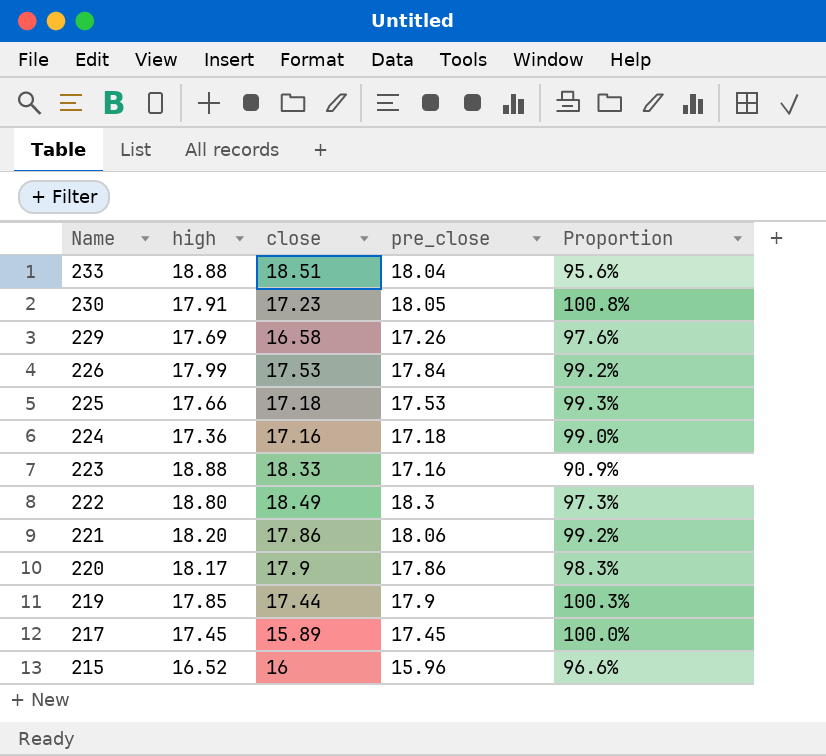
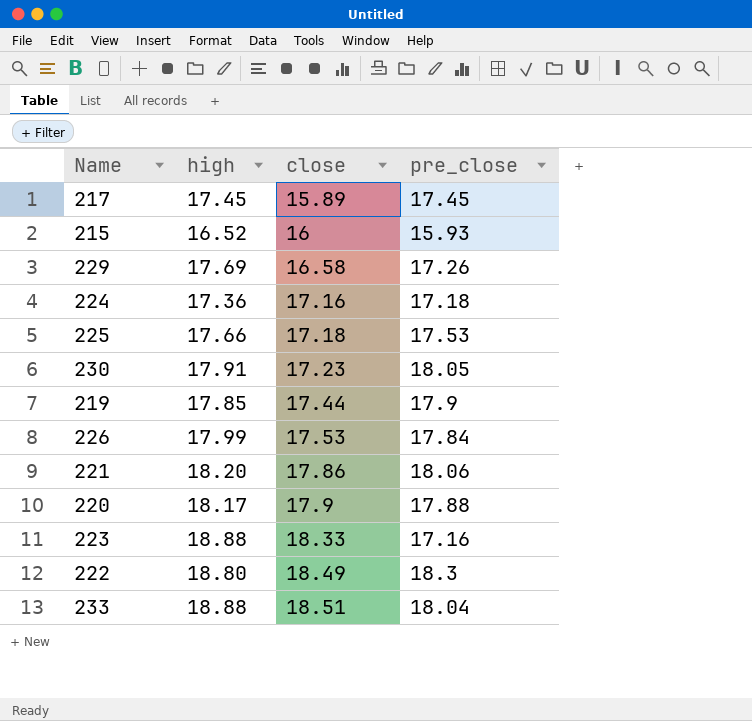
row order: Name descending -> close ascending
column Proportion | formula: [pre_close] / [high] -> none
215 | pre_close: 15.96 -> 15.93
220 | pre_close: 17.86 -> 17.88

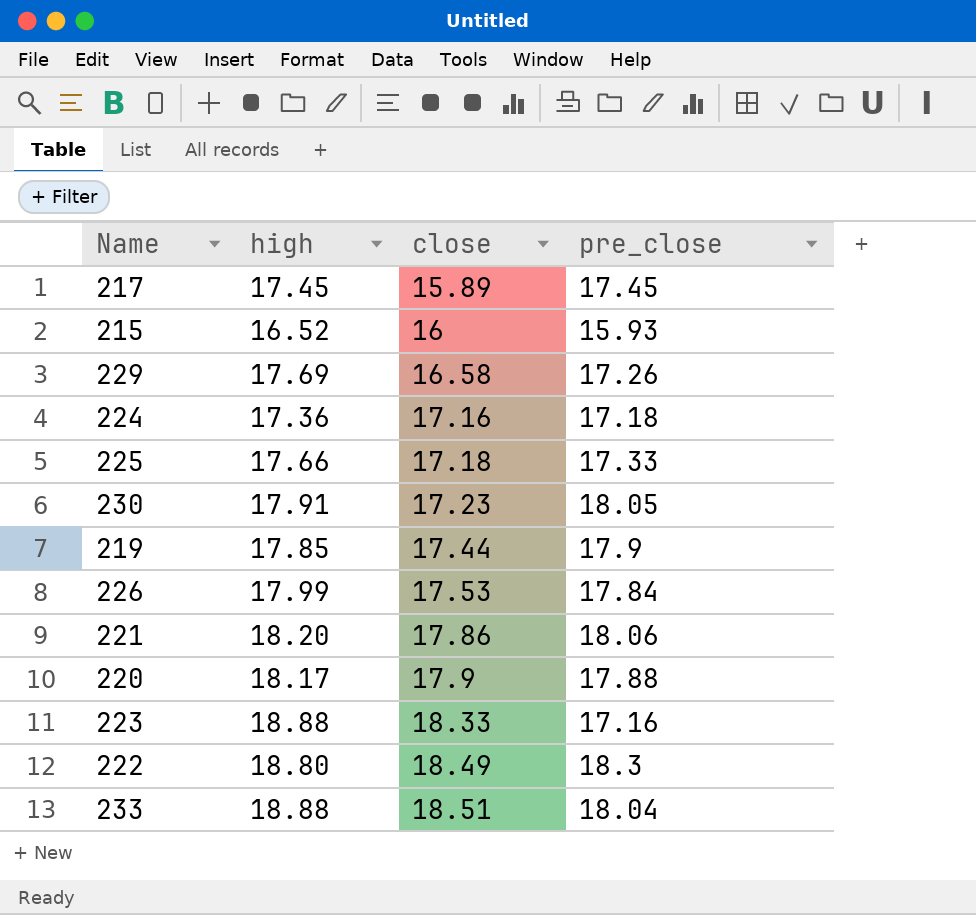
225 | pre_close: 17.53 -> 17.33

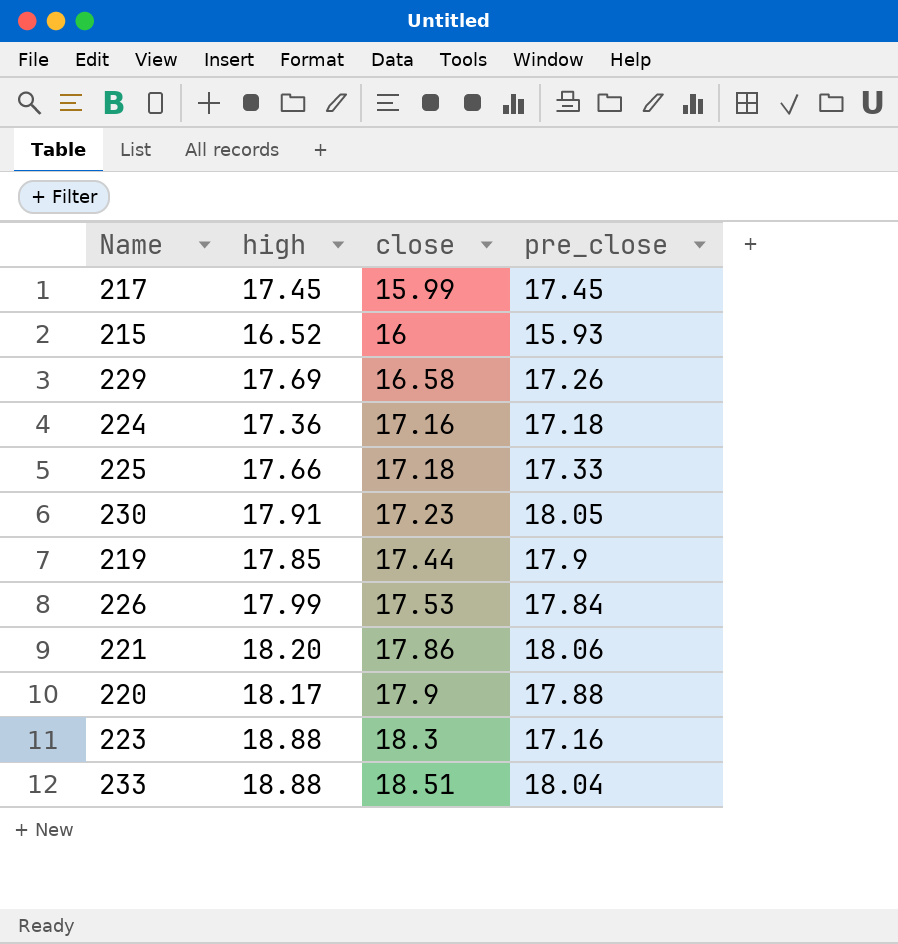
row 222: 18.80 | 18.49 | 18.3 -> none
217 | close: 15.89 -> 15.99
223 | close: 18.33 -> 18.3

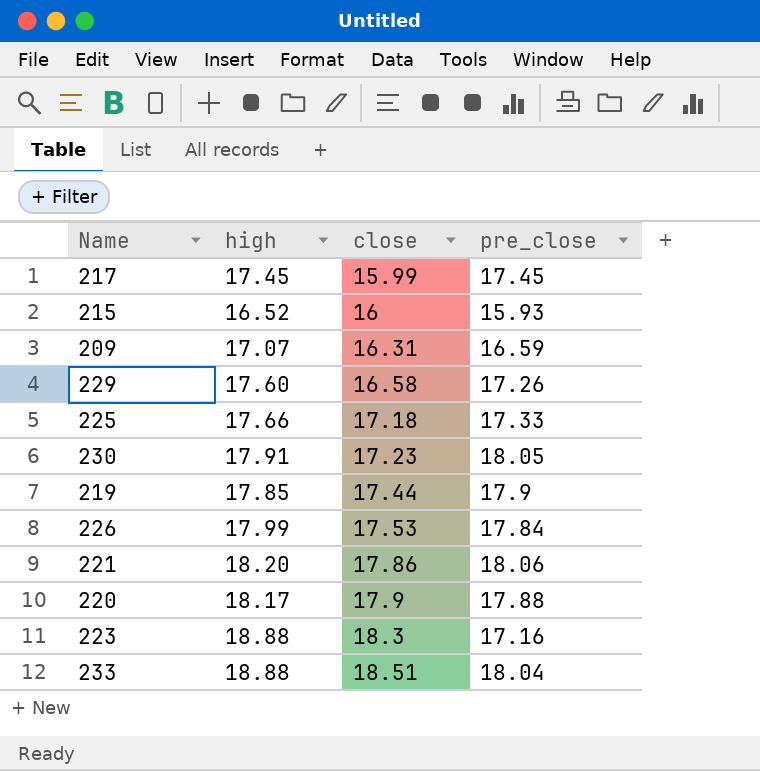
row 224: 17.36 | 17.16 | 17.18 -> none
row 209: none -> 17.07 | 16.31 | 16.59
229 | high: 17.69 -> 17.60

